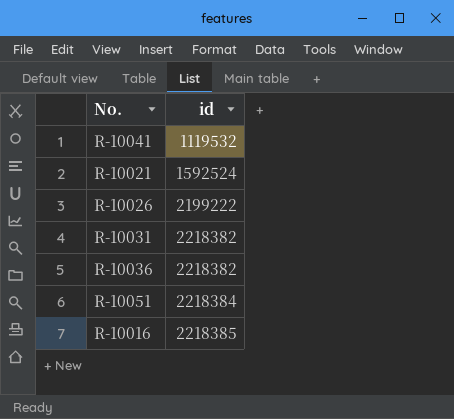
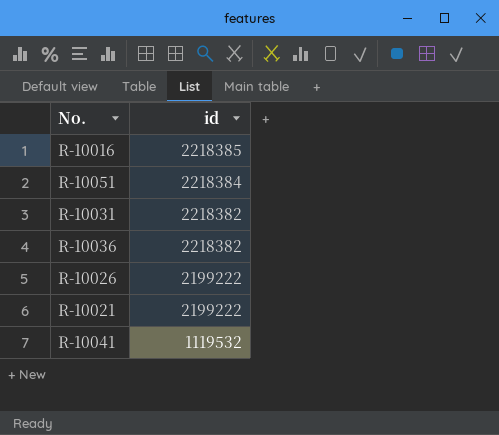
row order: id ascending -> id descending
R-10021 | id: 1592524 -> 2199222

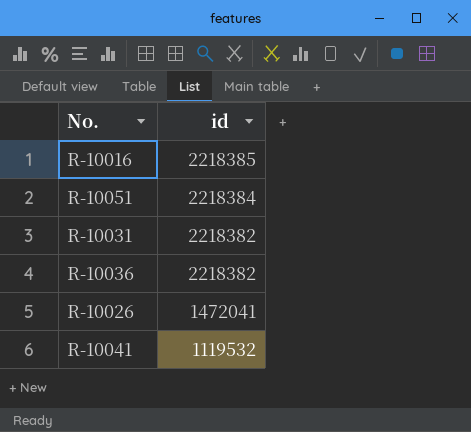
row R-10021: 2199222 -> none
R-10026 | id: 2199222 -> 1472041

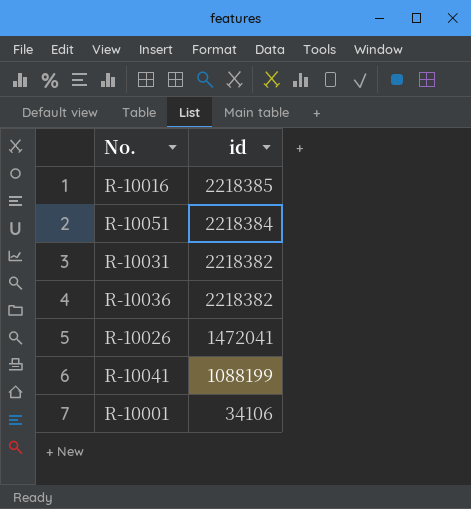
R-10041 | id: 1119532 -> 1088199
row R-10001: none -> 34106

